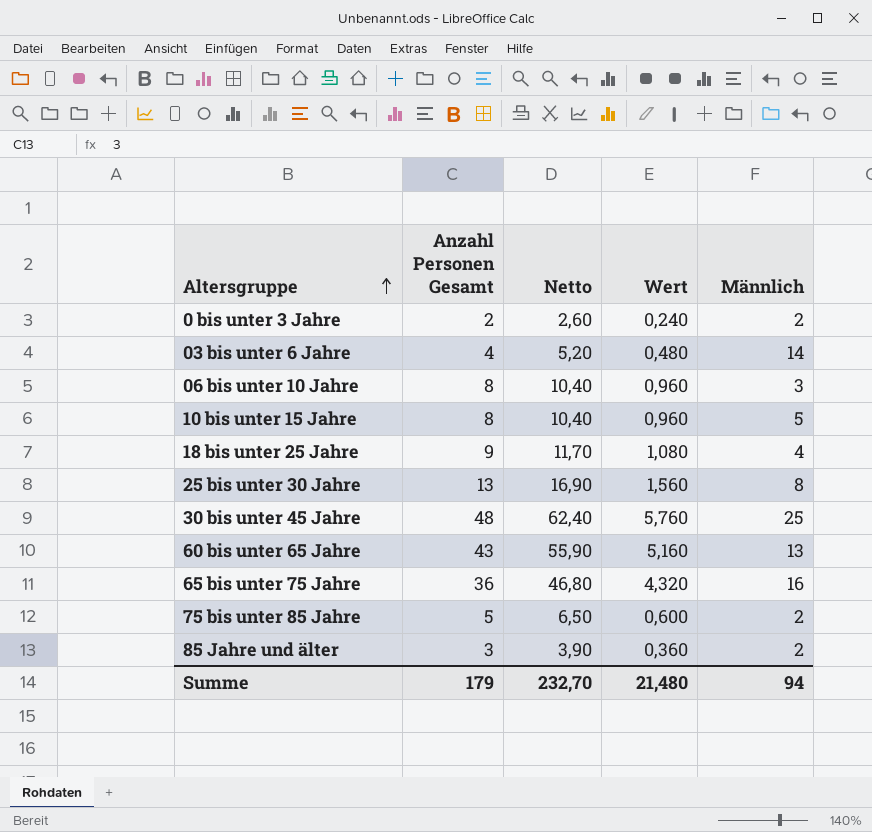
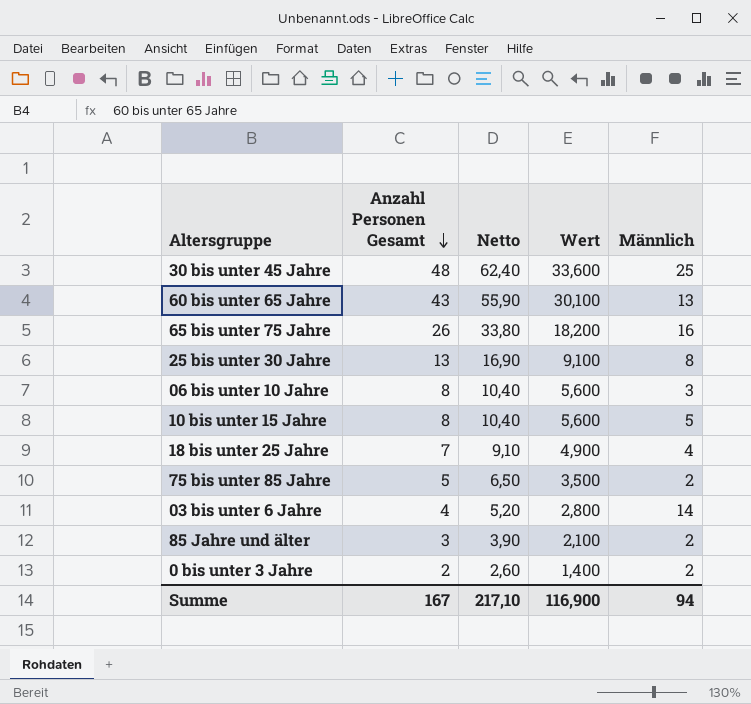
row order: Altersgruppe ascending -> Anzahl Personen Gesamt descending
column Wert | formula: [Anzahl Personen Gesamt] * 0,12 -> [Anzahl Personen Gesamt] * 0,7
65 bis unter 75 Jahre | Anzahl Personen Gesamt: 36 -> 26
65 bis unter 75 Jahre | Netto: 46,80 -> 33,80
18 bis unter 25 Jahre | Anzahl Personen Gesamt: 9 -> 7
18 bis unter 25 Jahre | Netto: 11,70 -> 9,10
Summe | Anzahl Personen Gesamt: 179 -> 167
Summe | Netto: 232,70 -> 217,10
Summe | Wert: 21,480 -> 116,900

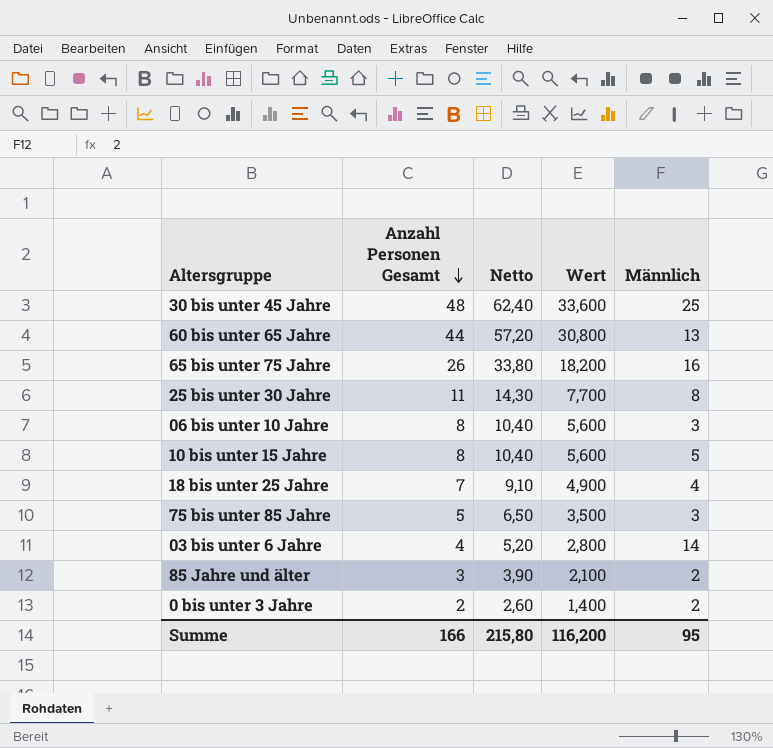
60 bis unter 65 Jahre | Anzahl Personen Gesamt: 43 -> 44
60 bis unter 65 Jahre | Netto: 55,90 -> 57,20
60 bis unter 65 Jahre | Wert: 30,100 -> 30,800
25 bis unter 30 Jahre | Anzahl Personen Gesamt: 13 -> 11
25 bis unter 30 Jahre | Netto: 16,90 -> 14,30
25 bis unter 30 Jahre | Wert: 9,100 -> 7,700
75 bis unter 85 Jahre | Männlich: 2 -> 3
Summe | Anzahl Personen Gesamt: 167 -> 166
Summe | Netto: 217,10 -> 215,80
Summe | Wert: 116,900 -> 116,200
Summe | Männlich: 94 -> 95

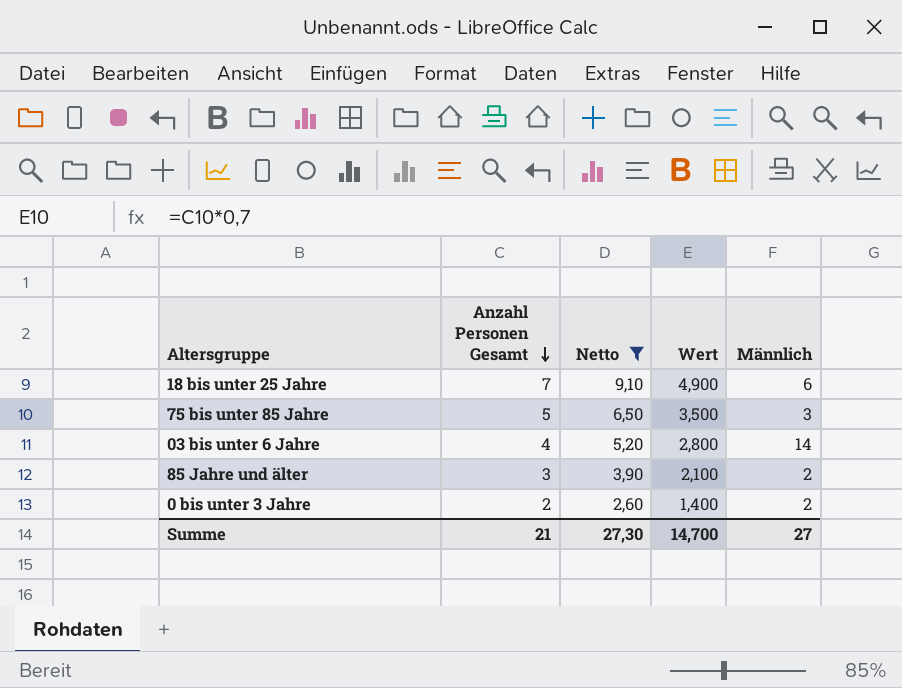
filter: none -> Netto <= 9,10
18 bis unter 25 Jahre | Männlich: 4 -> 6
Summe | Anzahl Personen Gesamt: 166 -> 21
Summe | Netto: 215,80 -> 27,30
Summe | Wert: 116,200 -> 14,700
Summe | Männlich: 95 -> 27

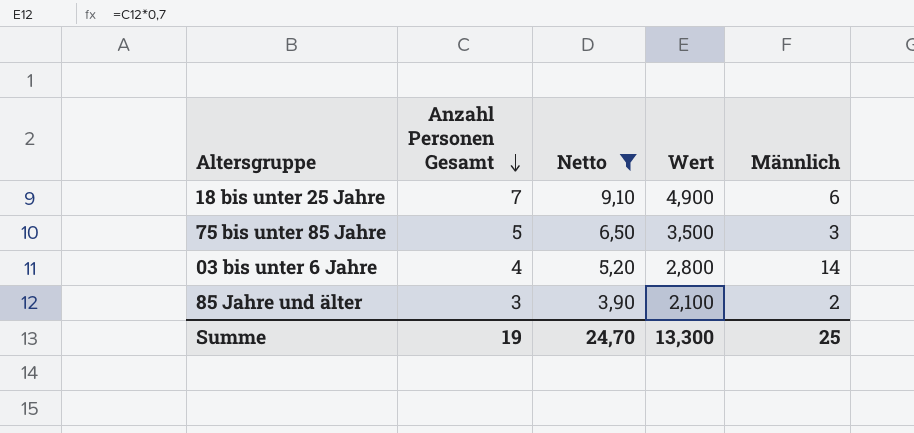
row 0 bis unter 3 Jahre: 2 | 2,60 | 1,400 | 2 -> none
Summe | Anzahl Personen Gesamt: 21 -> 19
Summe | Netto: 27,30 -> 24,70
Summe | Wert: 14,700 -> 13,300
Summe | Männlich: 27 -> 25

